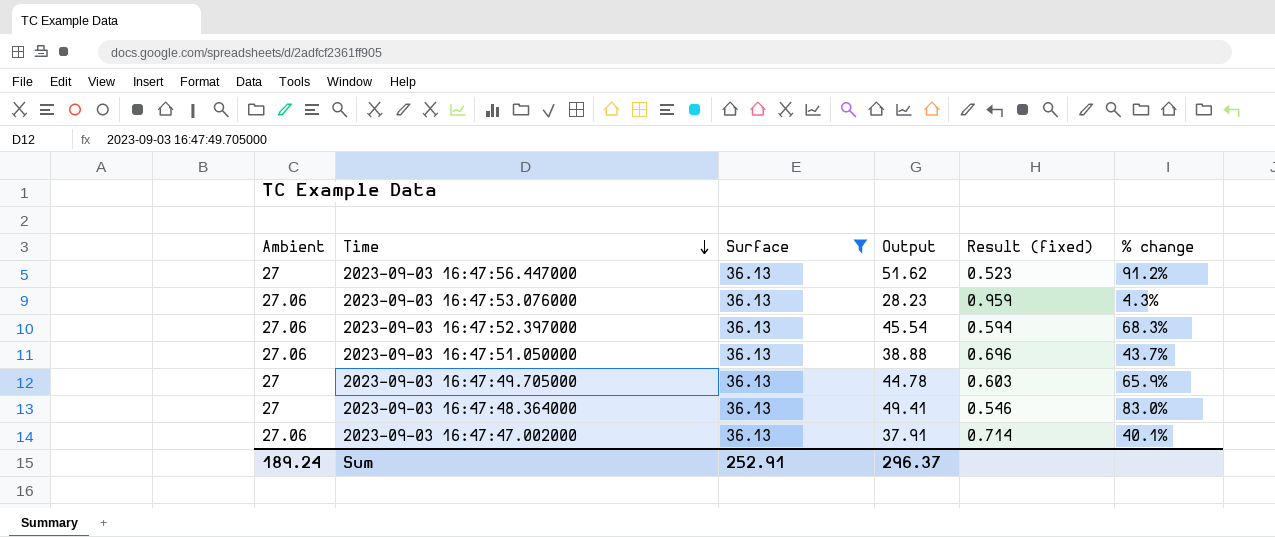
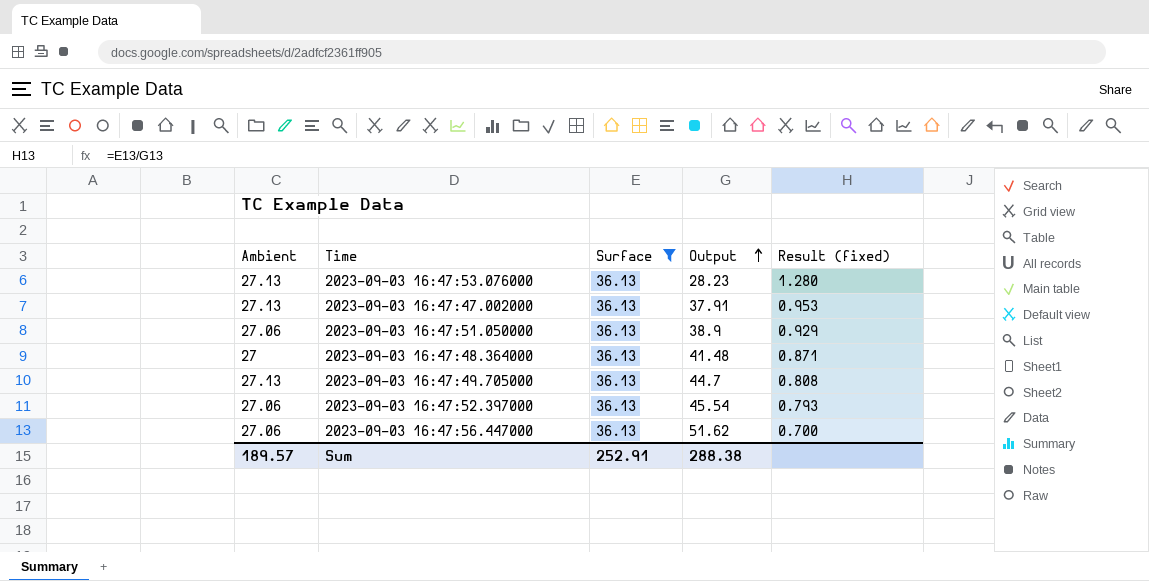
row order: Time descending -> Output ascending
column % change | formula: ([Output] - [Ambient]) / [Ambient] -> none
column Result (fixed) | formula: [Ambient] / [Output] -> [Surface] / [Output]
2023-09-03 16:47:53.076000 | Ambient: 27.06 -> 27.13
2023-09-03 16:47:47.002000 | Ambient: 27.06 -> 27.13
2023-09-03 16:47:51.050000 | Output: 38.88 -> 38.9
2023-09-03 16:47:48.364000 | Output: 49.41 -> 41.48
2023-09-03 16:47:49.705000 | Ambient: 27 -> 27.13
2023-09-03 16:47:49.705000 | Output: 44.78 -> 44.7
2023-09-03 16:47:56.447000 | Ambient: 27 -> 27.06
Sum | Ambient: 189.24 -> 189.57
Sum | Output: 296.37 -> 288.38

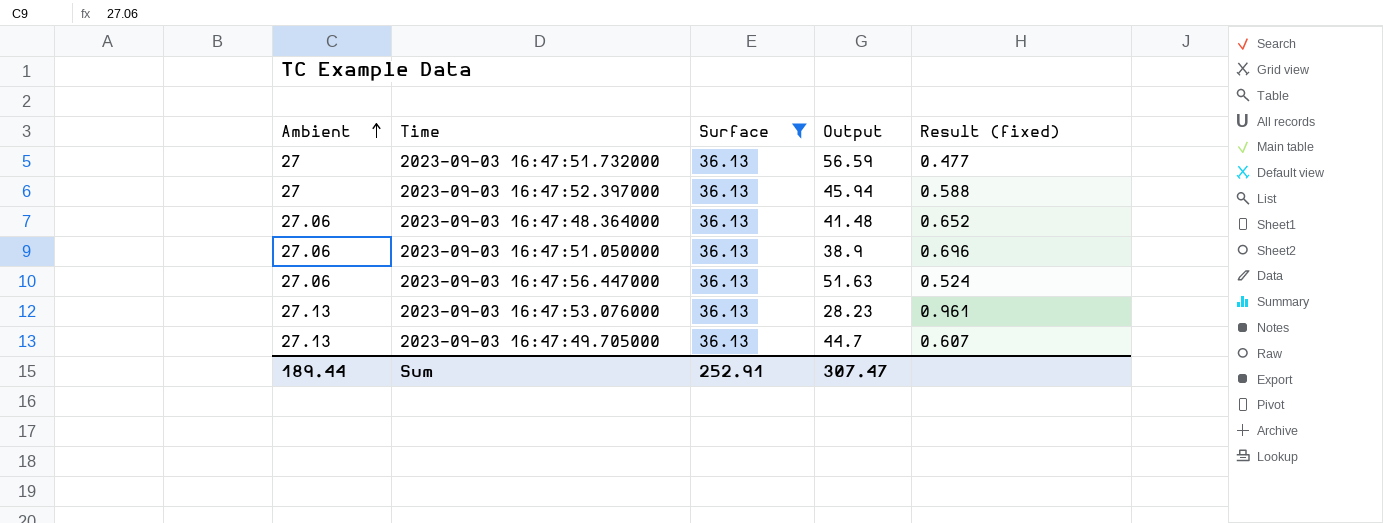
row order: Output ascending -> Ambient ascending
column Result (fixed) | formula: [Surface] / [Output] -> [Ambient] / [Output]
row 2023-09-03 16:47:47.002000: 27.13 | 36.13 | 37.91 | 0.953 -> none
row 2023-09-03 16:47:51.732000: none -> 27 | 36.13 | 56.59 | 0.477
2023-09-03 16:47:52.397000 | Ambient: 27.06 -> 27
2023-09-03 16:47:52.397000 | Output: 45.54 -> 45.94
2023-09-03 16:47:48.364000 | Ambient: 27 -> 27.06
2023-09-03 16:47:56.447000 | Output: 51.62 -> 51.63
Sum | Ambient: 189.57 -> 189.44
Sum | Output: 288.38 -> 307.47

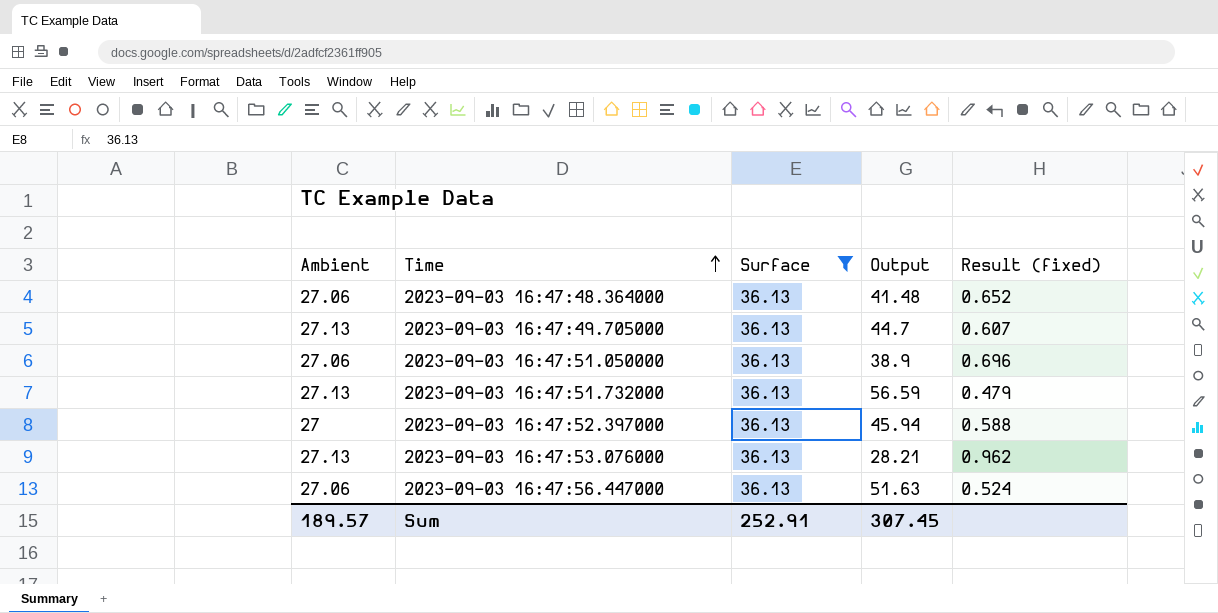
row order: Ambient ascending -> Time ascending
2023-09-03 16:47:51.732000 | Ambient: 27 -> 27.13
2023-09-03 16:47:51.732000 | Result (fixed): 0.477 -> 0.479
2023-09-03 16:47:53.076000 | Output: 28.23 -> 28.21
2023-09-03 16:47:53.076000 | Result (fixed): 0.961 -> 0.962
Sum | Ambient: 189.44 -> 189.57
Sum | Output: 307.47 -> 307.45

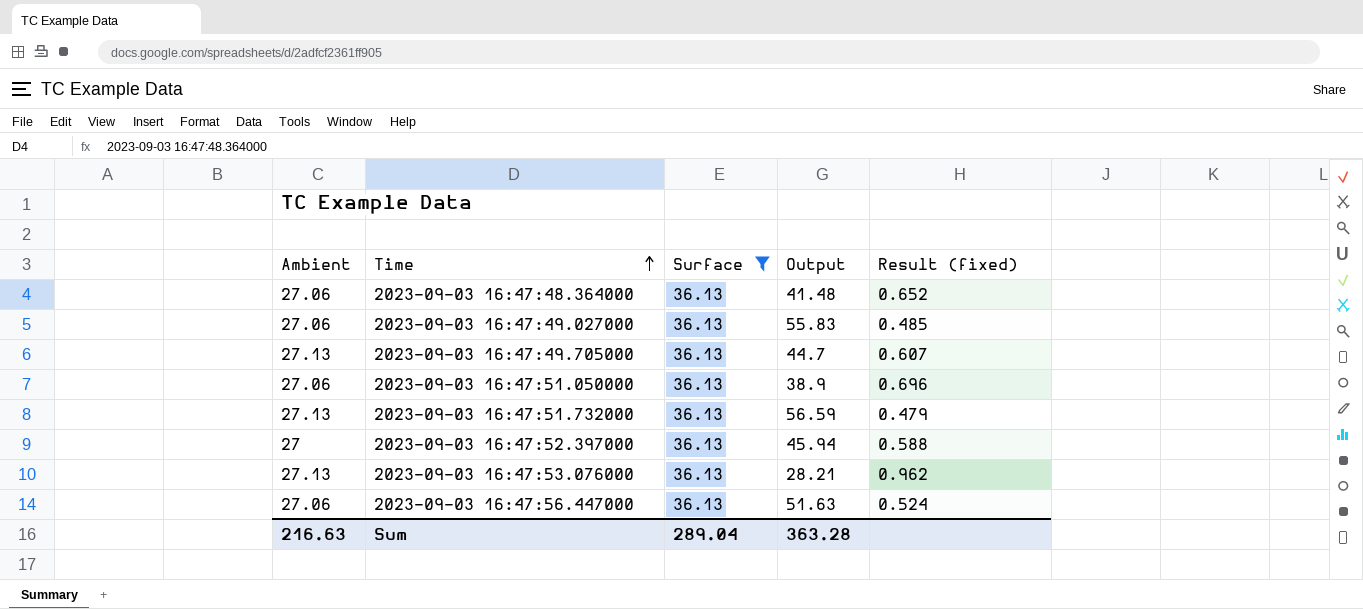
row 2023-09-03 16:47:49.027000: none -> 27.06 | 36.13 | 55.83 | 0.485
Sum | Ambient: 189.57 -> 216.63
Sum | Surface: 252.91 -> 289.04
Sum | Output: 307.45 -> 363.28

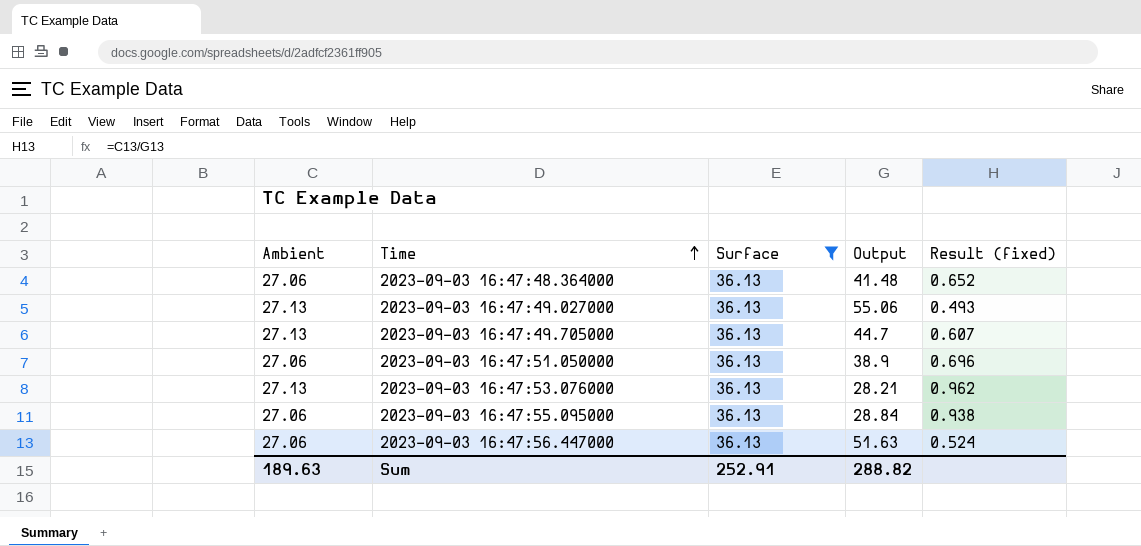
row 2023-09-03 16:47:51.732000: 27.13 | 36.13 | 56.59 | 0.479 -> none
row 2023-09-03 16:47:52.397000: 27 | 36.13 | 45.94 | 0.588 -> none
2023-09-03 16:47:49.027000 | Ambient: 27.06 -> 27.13
2023-09-03 16:47:49.027000 | Output: 55.83 -> 55.06
2023-09-03 16:47:49.027000 | Result (fixed): 0.485 -> 0.493
row 2023-09-03 16:47:55.095000: none -> 27.06 | 36.13 | 28.84 | 0.938
Sum | Ambient: 216.63 -> 189.63
Sum | Surface: 289.04 -> 252.91
Sum | Output: 363.28 -> 288.82

